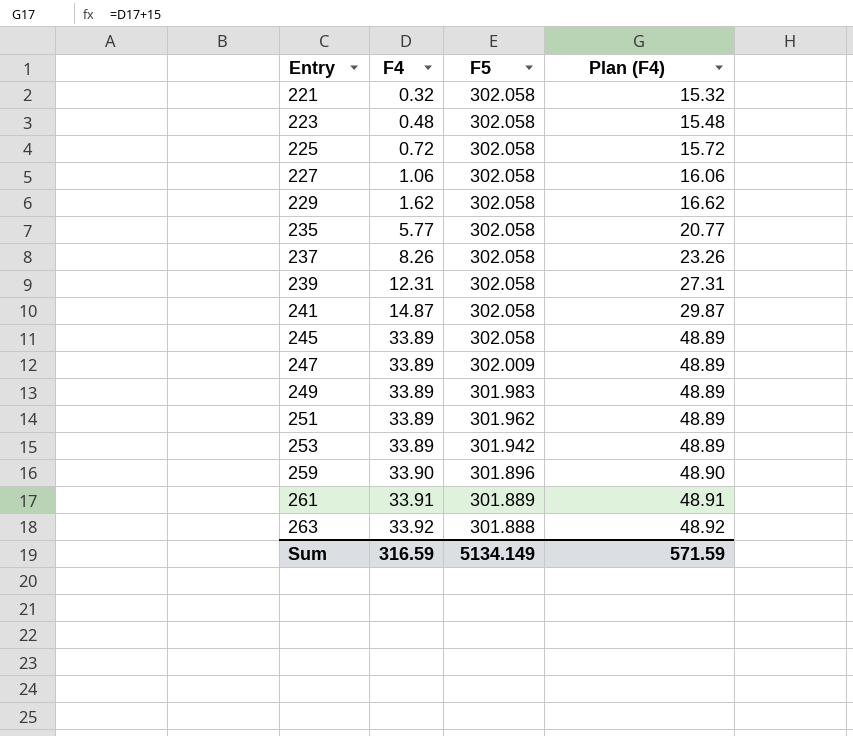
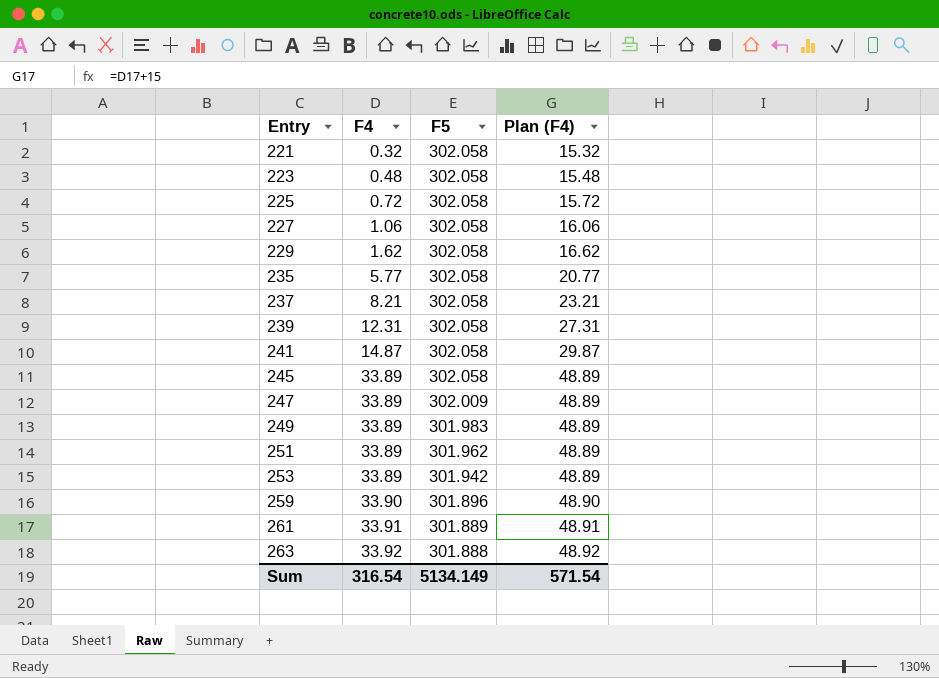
237 | F4: 8.26 -> 8.21
237 | Plan (F4): 23.26 -> 23.21
Sum | F4: 316.59 -> 316.54
Sum | Plan (F4): 571.59 -> 571.54

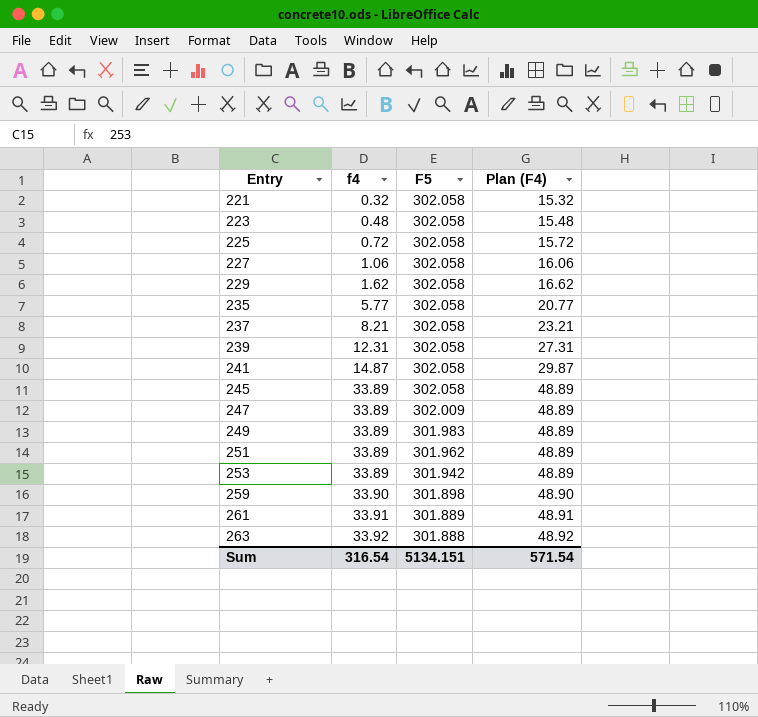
column name: F4 -> f4
259 | F5: 301.896 -> 301.898
Sum | F5: 5134.149 -> 5134.151

